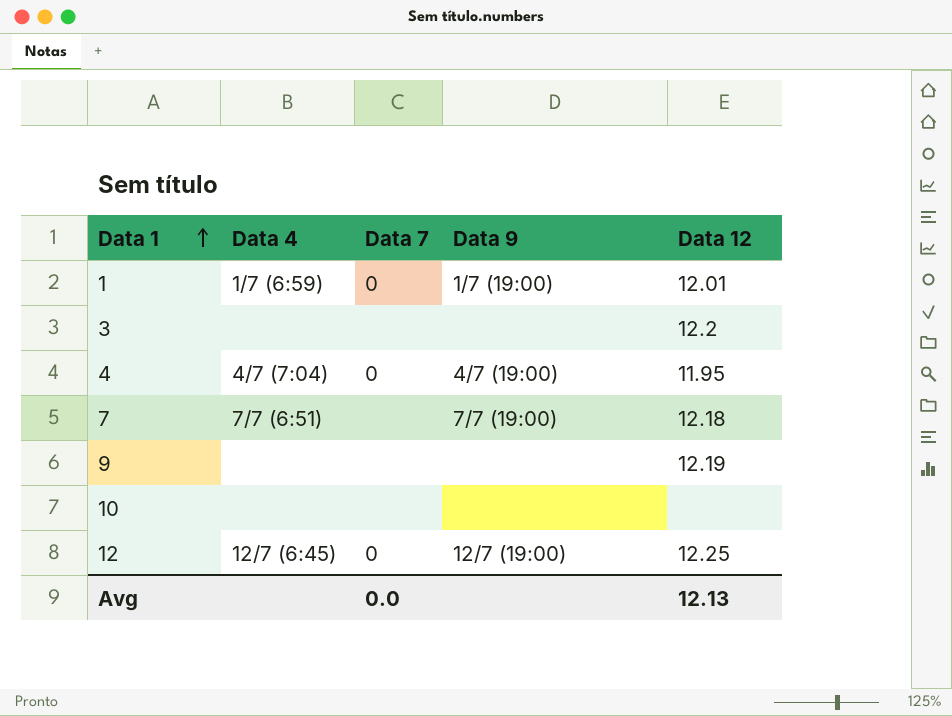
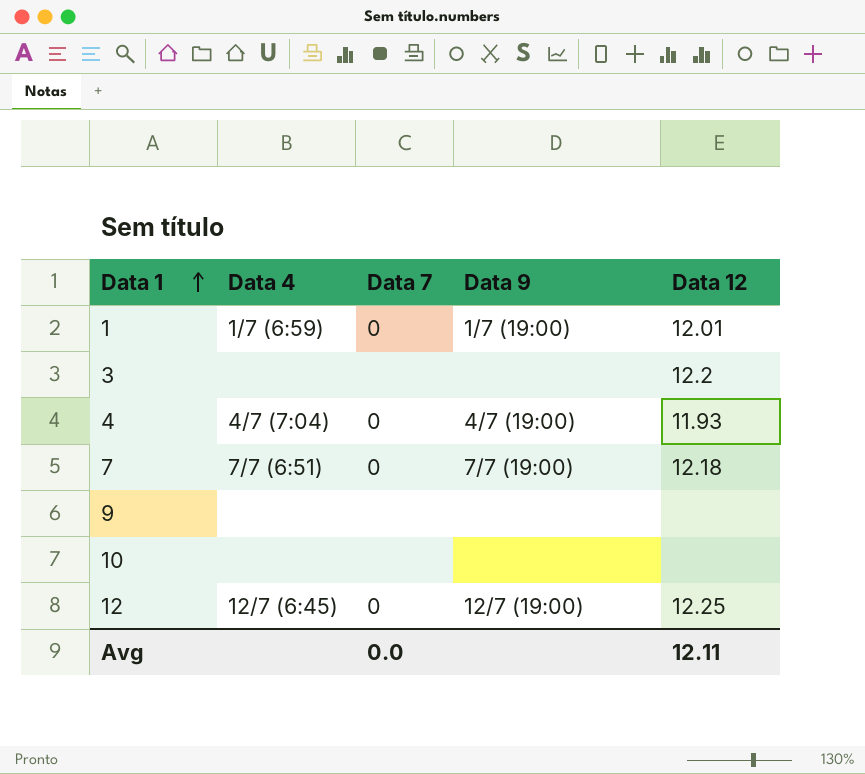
4 | Data 12: 11.95 -> 11.93
7 | Data 7: none -> 0
9 | Data 12: 12.19 -> none
Avg | Data 12: 12.13 -> 12.11

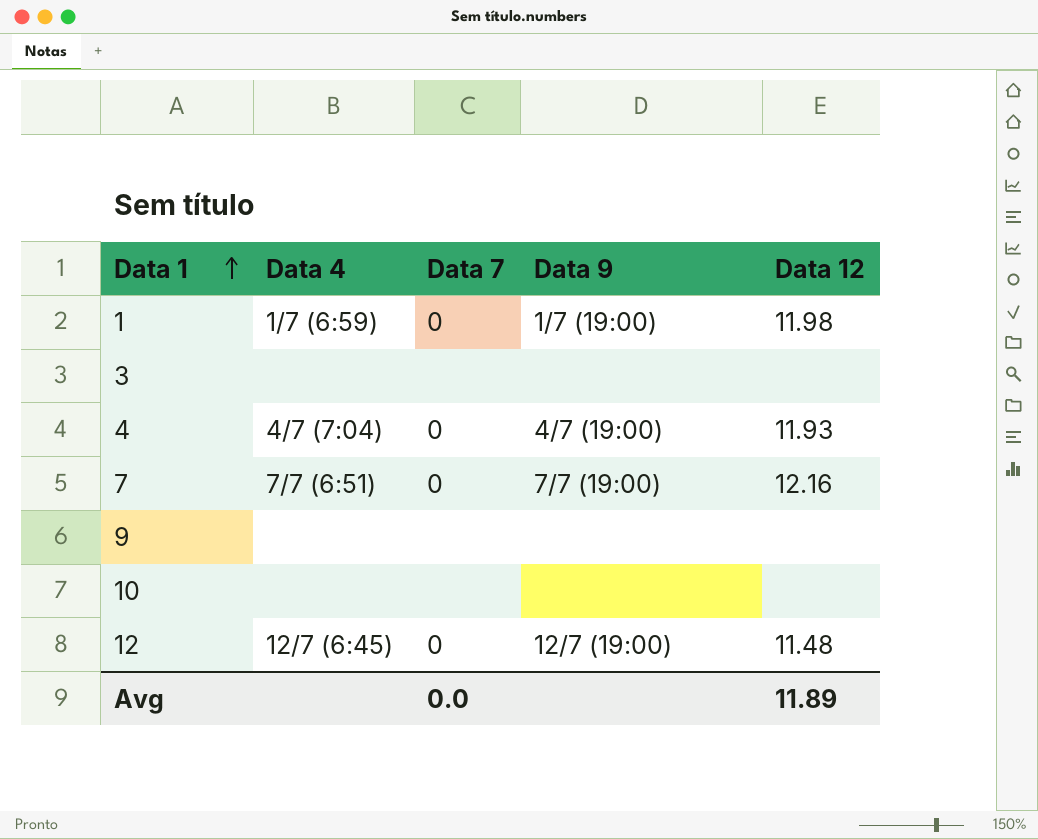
1 | Data 12: 12.01 -> 11.98
3 | Data 12: 12.2 -> none
7 | Data 12: 12.18 -> 12.16
12 | Data 12: 12.25 -> 11.48
Avg | Data 12: 12.11 -> 11.89

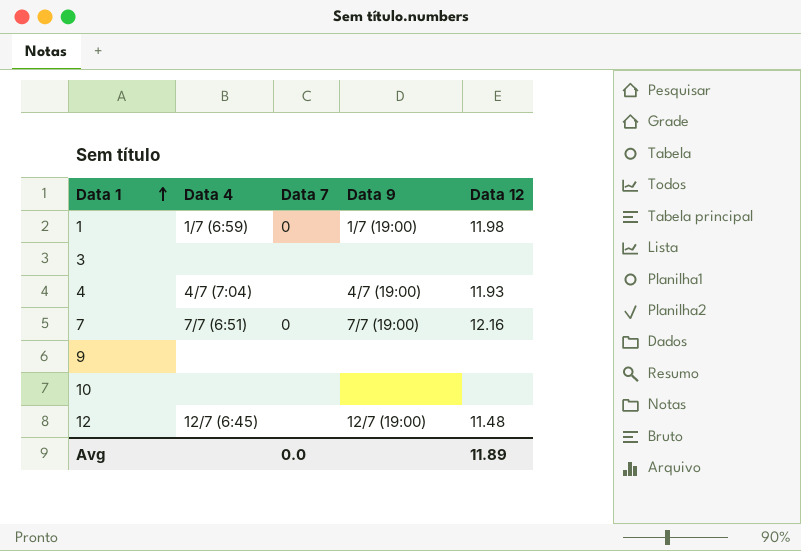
4 | Data 7: 0 -> none
12 | Data 7: 0 -> none

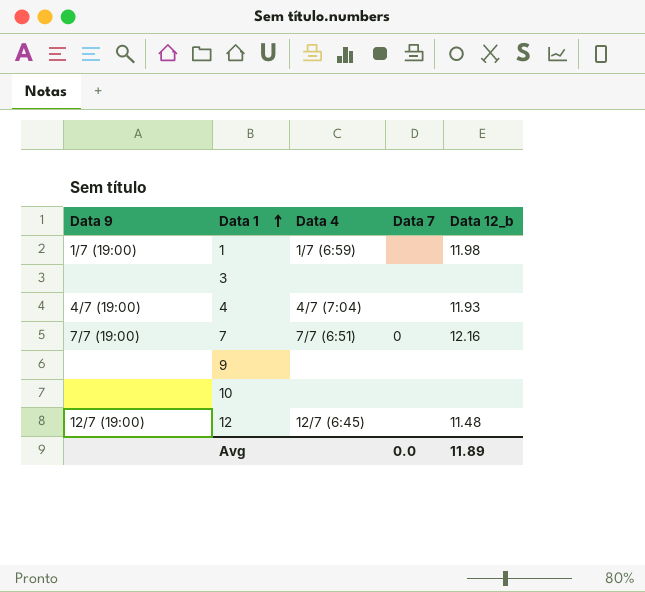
column Data 9 | position: 4 -> 1
column name: Data 12 -> Data 12_b
1 | Data 7: 0 -> none

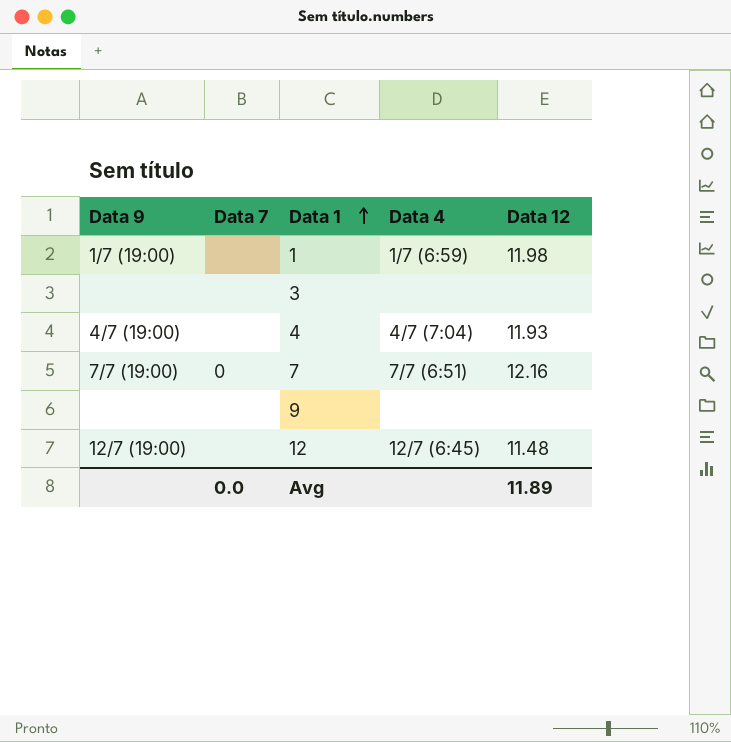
column Data 7 | position: 4 -> 2
column name: Data 12_b -> Data 12
row 10: none | none | none | none -> none

